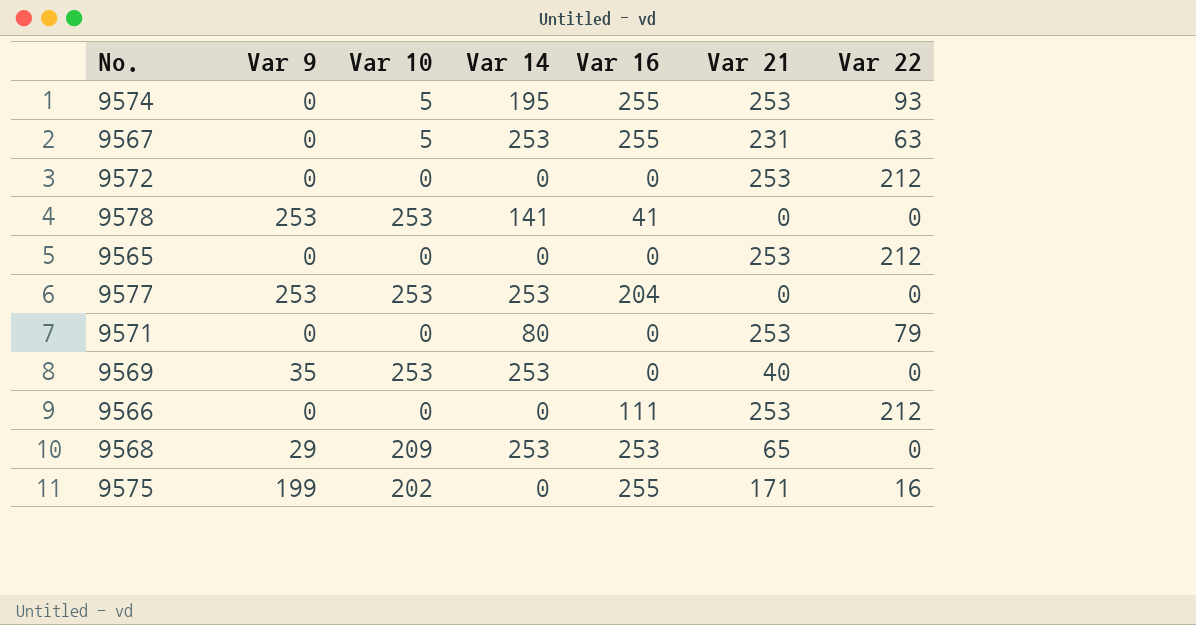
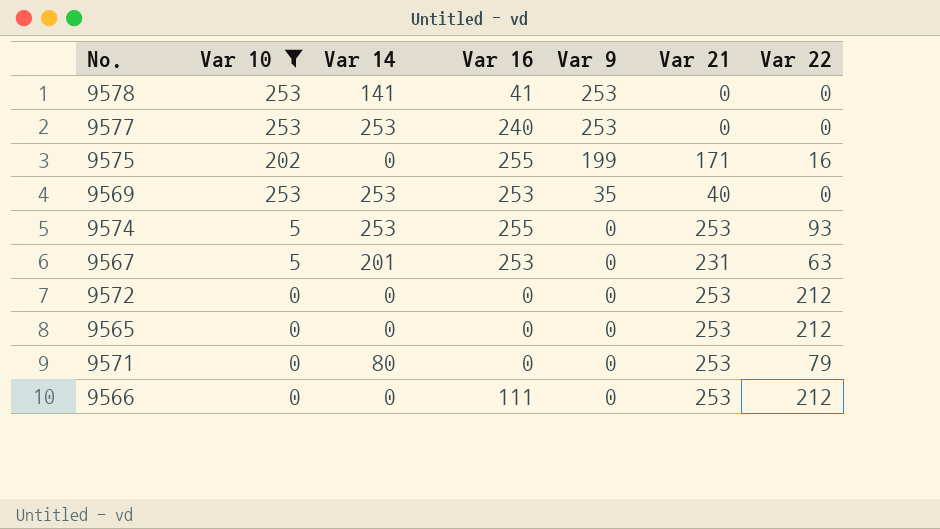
filter: none -> Var 10 != 209
row order: none -> Var 9 descending
column Var 9 | position: 2 -> 5
9577 | Var 16: 204 -> 240
9569 | Var 16: 0 -> 253
9574 | Var 14: 195 -> 253
9567 | Var 14: 253 -> 201
9567 | Var 16: 255 -> 253

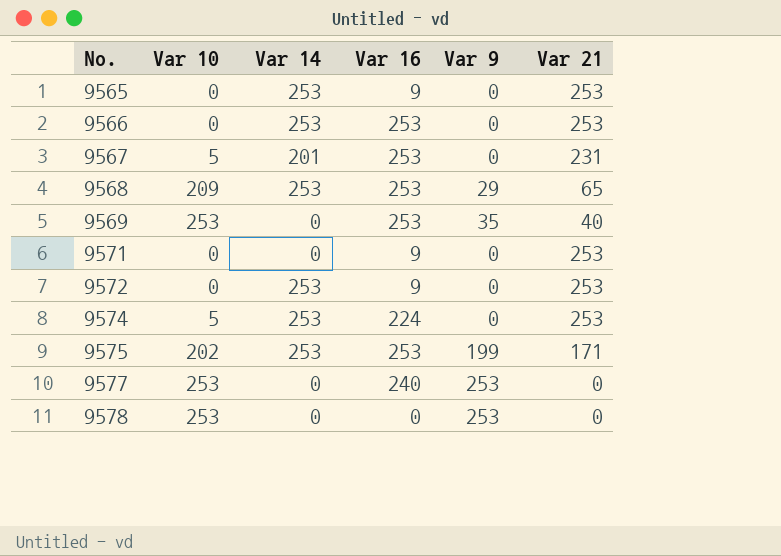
filter: Var 10 != 209 -> none
row order: Var 9 descending -> No. ascending
column Var 22 | position: 7 -> none
9565 | Var 14: 0 -> 253
9565 | Var 16: 0 -> 9
9566 | Var 14: 0 -> 253
9566 | Var 16: 111 -> 253
9569 | Var 14: 253 -> 0
9571 | Var 14: 80 -> 0
9571 | Var 16: 0 -> 9
9572 | Var 14: 0 -> 253
9572 | Var 16: 0 -> 9
9574 | Var 16: 255 -> 224
9575 | Var 14: 0 -> 253
9575 | Var 16: 255 -> 253
9577 | Var 14: 253 -> 0
9578 | Var 14: 141 -> 0
9578 | Var 16: 41 -> 0

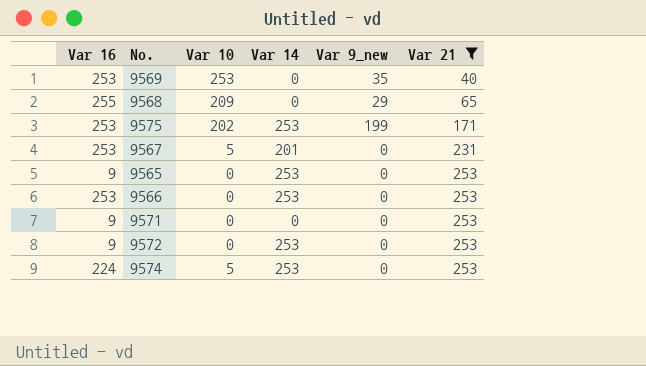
filter: none -> Var 21 != 0
row order: No. ascending -> Var 21 ascending
column Var 16 | position: 4 -> 1
column name: Var 9 -> Var 9_new
9568 | Var 16: 253 -> 255
9568 | Var 14: 253 -> 0

